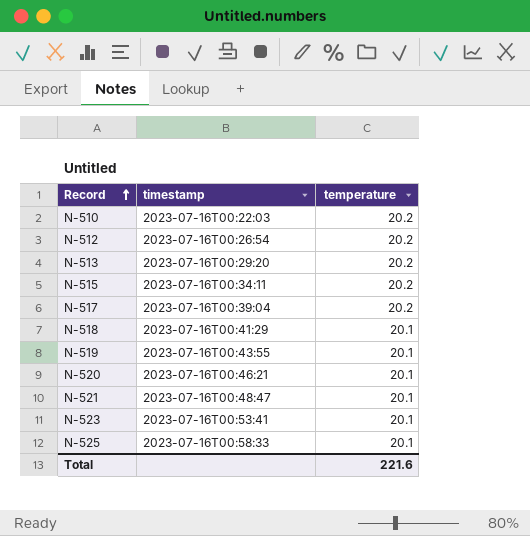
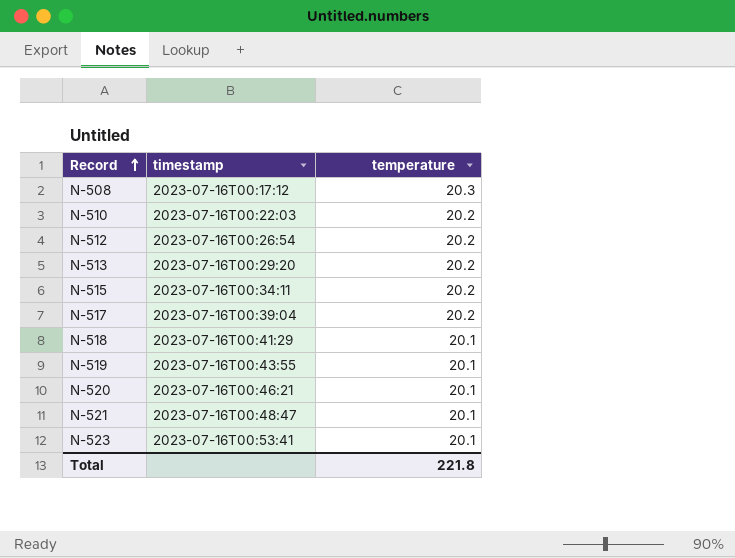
row N-525: 2023-07-16T00:58:33 | 20.1 -> none
row N-508: none -> 2023-07-16T00:17:12 | 20.3
Total | temperature: 221.6 -> 221.8

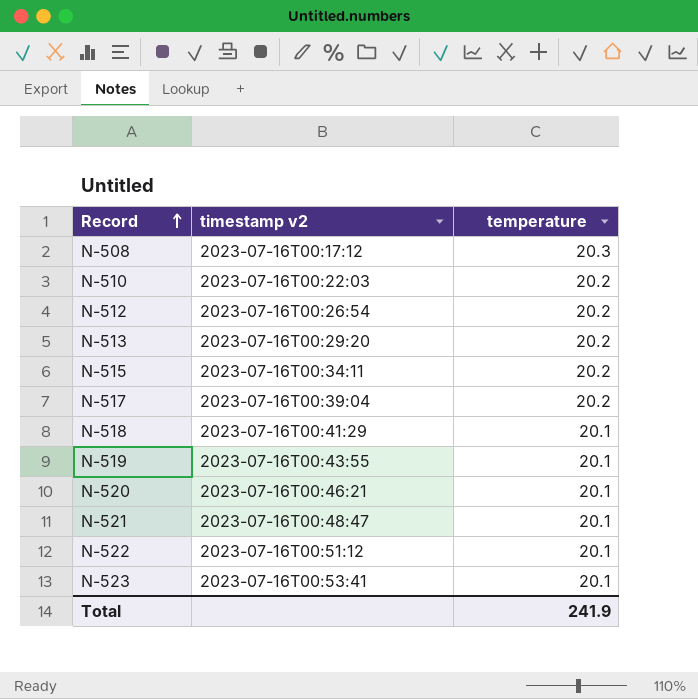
column name: timestamp -> timestamp v2
row N-522: none -> 2023-07-16T00:51:12 | 20.1
Total | temperature: 221.8 -> 241.9

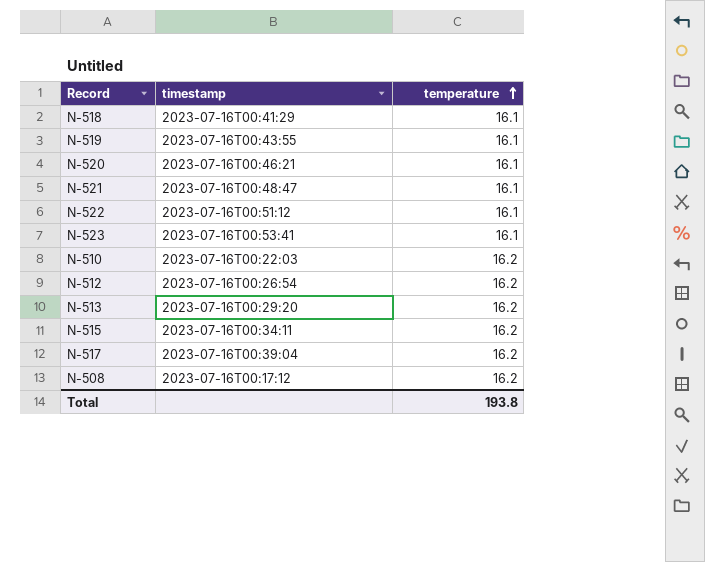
row order: Record ascending -> temperature ascending
column name: timestamp v2 -> timestamp
N-518 | temperature: 20.1 -> 16.1
N-519 | temperature: 20.1 -> 16.1
N-520 | temperature: 20.1 -> 16.1
N-521 | temperature: 20.1 -> 16.1
N-522 | temperature: 20.1 -> 16.1
N-523 | temperature: 20.1 -> 16.1
N-510 | temperature: 20.2 -> 16.2
N-512 | temperature: 20.2 -> 16.2
N-513 | temperature: 20.2 -> 16.2
N-515 | temperature: 20.2 -> 16.2
N-517 | temperature: 20.2 -> 16.2
N-508 | temperature: 20.3 -> 16.2
Total | temperature: 241.9 -> 193.8

